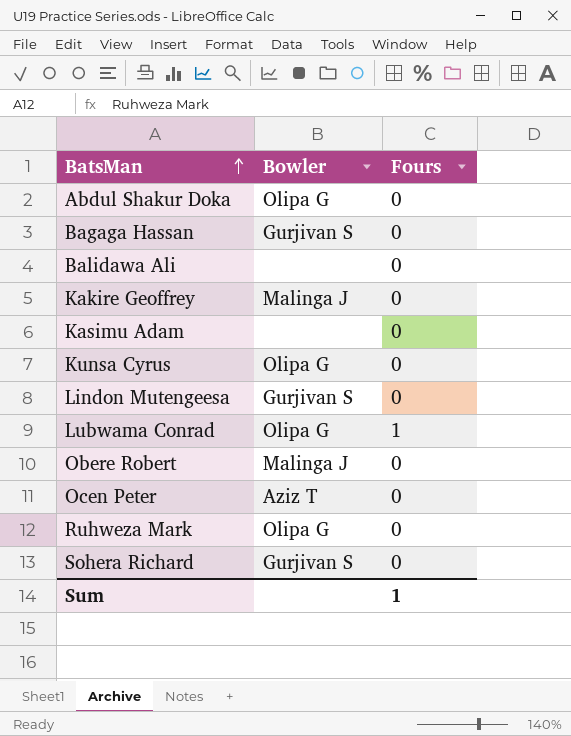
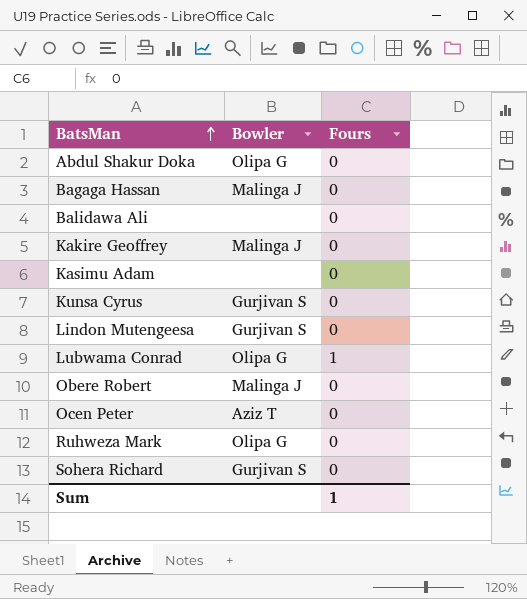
Bagaga Hassan | Bowler: Gurjivan S -> Malinga J
Kunsa Cyrus | Bowler: Olipa G -> Gurjivan S

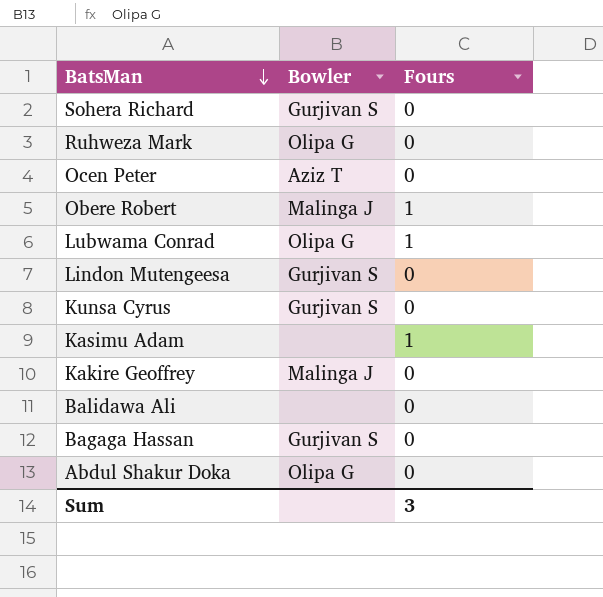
row order: BatsMan ascending -> BatsMan descending
Obere Robert | Fours: 0 -> 1
Kasimu Adam | Fours: 0 -> 1
Bagaga Hassan | Bowler: Malinga J -> Gurjivan S
Sum | Fours: 1 -> 3

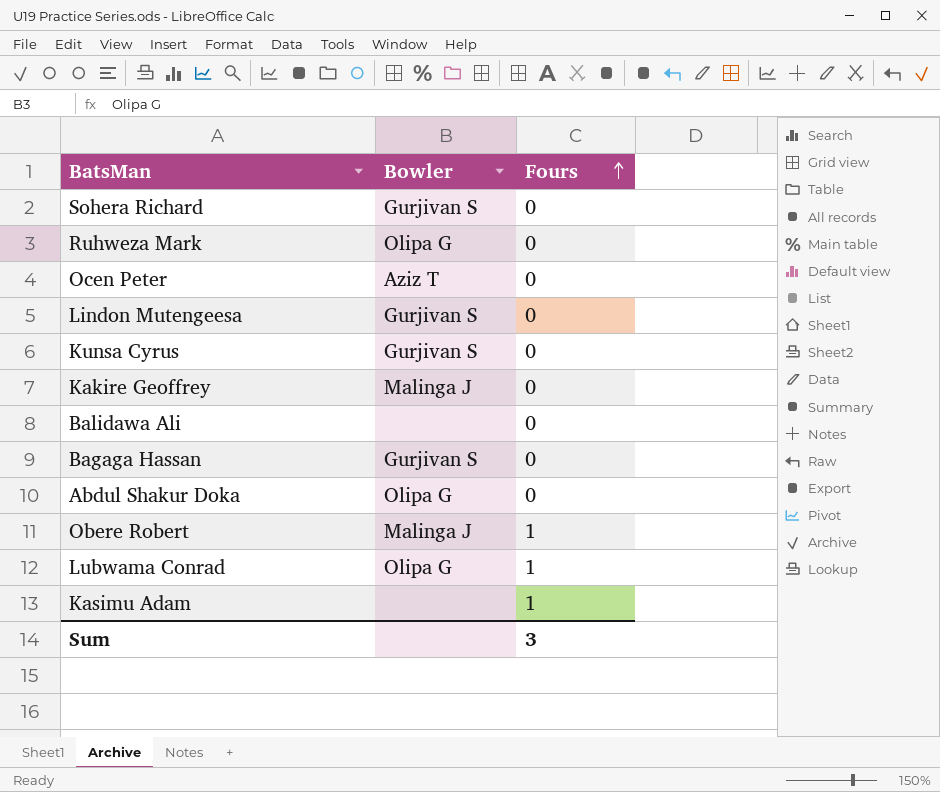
row order: BatsMan descending -> Fours ascending

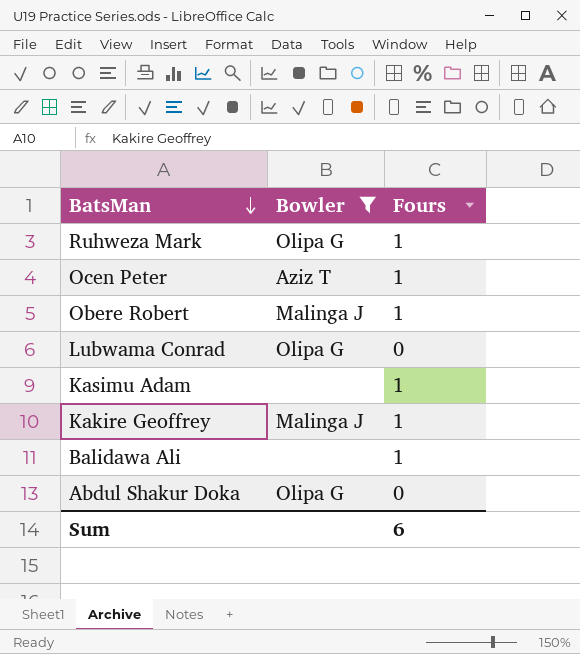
filter: none -> Bowler != Gurjivan S
row order: Fours ascending -> BatsMan descending
Ruhweza Mark | Fours: 0 -> 1
Ocen Peter | Fours: 0 -> 1
Lubwama Conrad | Fours: 1 -> 0
Kakire Geoffrey | Fours: 0 -> 1
Balidawa Ali | Fours: 0 -> 1
Sum | Fours: 3 -> 6

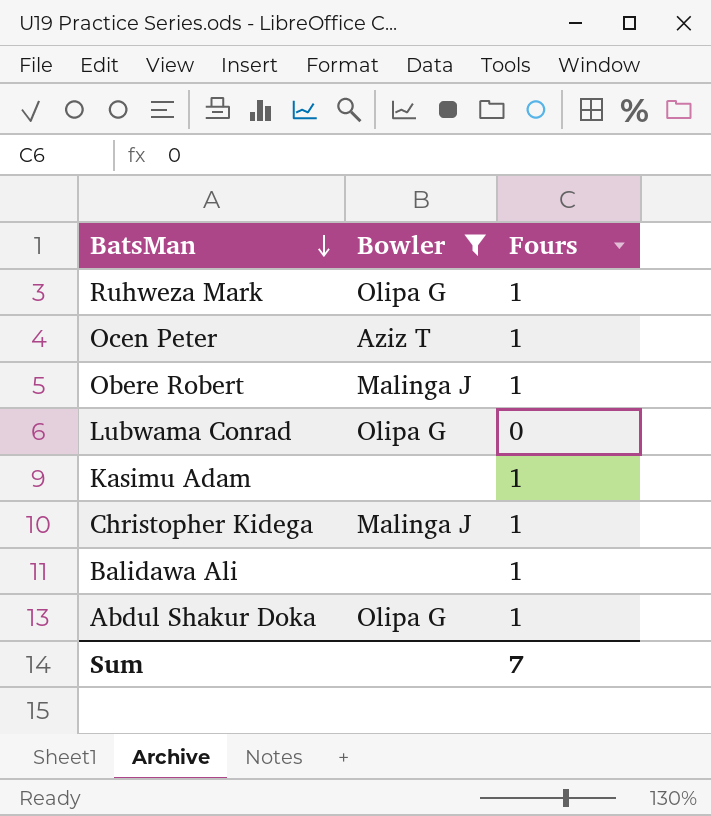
row Kakire Geoffrey: Malinga J | 1 -> none
row Christopher Kidega: none -> Malinga J | 1
Abdul Shakur Doka | Fours: 0 -> 1
Sum | Fours: 6 -> 7

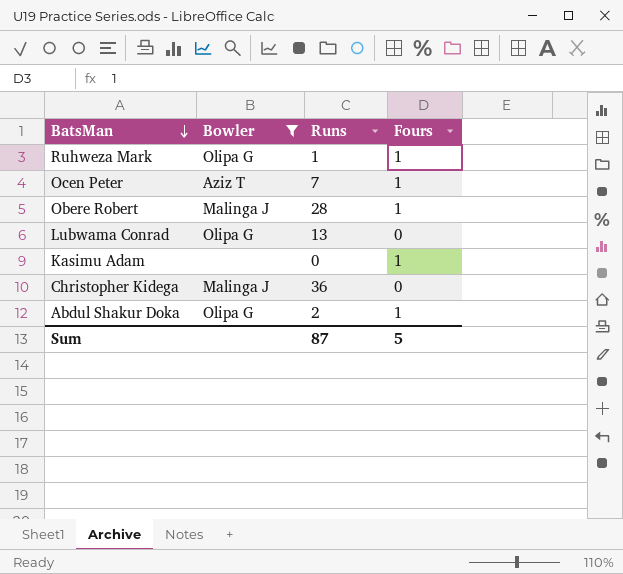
column Runs | position: none -> 3
row Balidawa Ali: none | 1 -> none
Christopher Kidega | Fours: 1 -> 0
Sum | Fours: 7 -> 5

